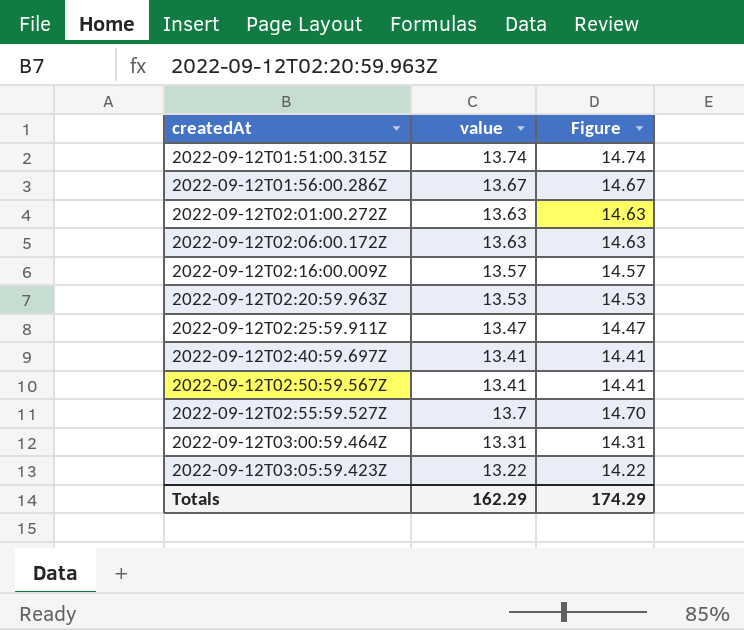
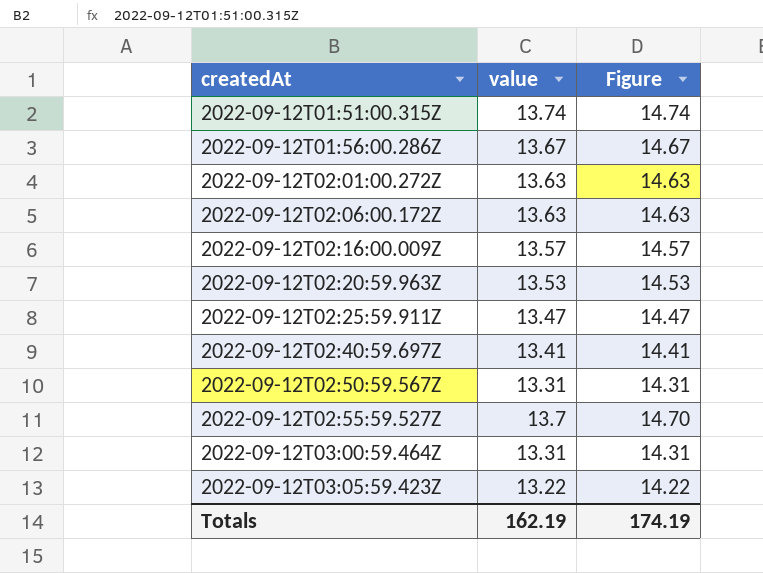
2022-09-12T02:50:59.567Z | value: 13.41 -> 13.31
2022-09-12T02:50:59.567Z | Figure: 14.41 -> 14.31
Totals | value: 162.29 -> 162.19
Totals | Figure: 174.29 -> 174.19

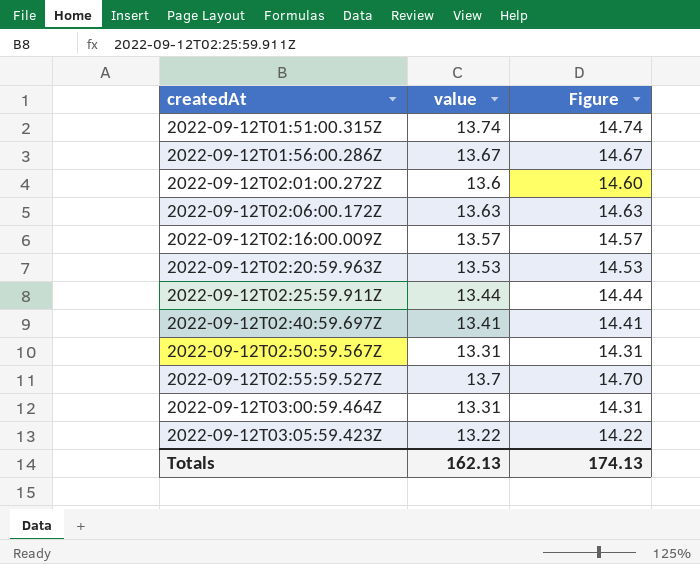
2022-09-12T02:01:00.272Z | value: 13.63 -> 13.6
2022-09-12T02:01:00.272Z | Figure: 14.63 -> 14.60
2022-09-12T02:25:59.911Z | value: 13.47 -> 13.44
2022-09-12T02:25:59.911Z | Figure: 14.47 -> 14.44
Totals | value: 162.19 -> 162.13
Totals | Figure: 174.19 -> 174.13

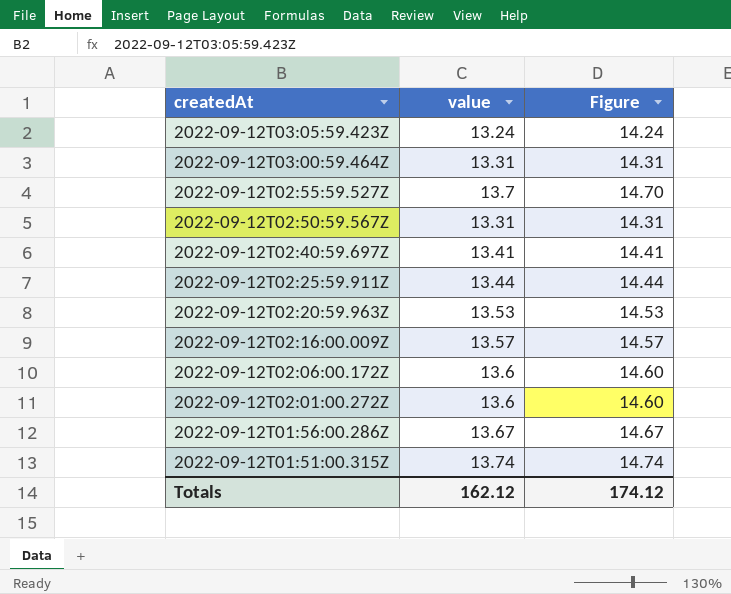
row order: createdAt ascending -> createdAt descending
2022-09-12T03:05:59.423Z | value: 13.22 -> 13.24
2022-09-12T03:05:59.423Z | Figure: 14.22 -> 14.24
2022-09-12T02:06:00.172Z | value: 13.63 -> 13.6
2022-09-12T02:06:00.172Z | Figure: 14.63 -> 14.60
Totals | value: 162.13 -> 162.12
Totals | Figure: 174.13 -> 174.12

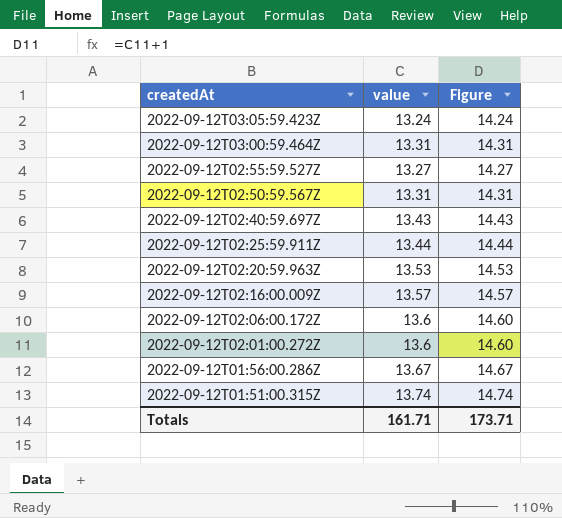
2022-09-12T02:55:59.527Z | value: 13.7 -> 13.27
2022-09-12T02:55:59.527Z | Figure: 14.70 -> 14.27
2022-09-12T02:40:59.697Z | value: 13.41 -> 13.43
2022-09-12T02:40:59.697Z | Figure: 14.41 -> 14.43
Totals | value: 162.12 -> 161.71
Totals | Figure: 174.12 -> 173.71

